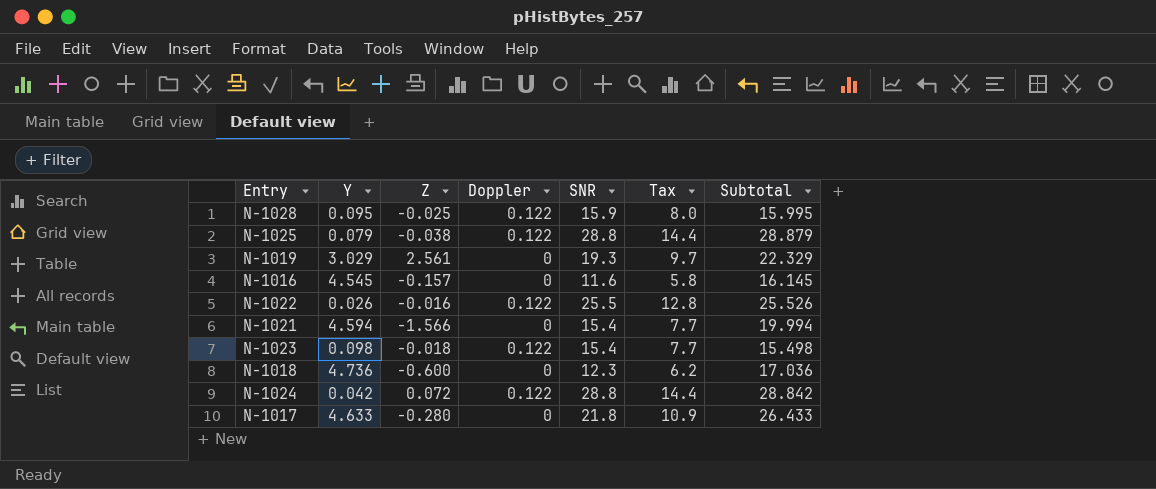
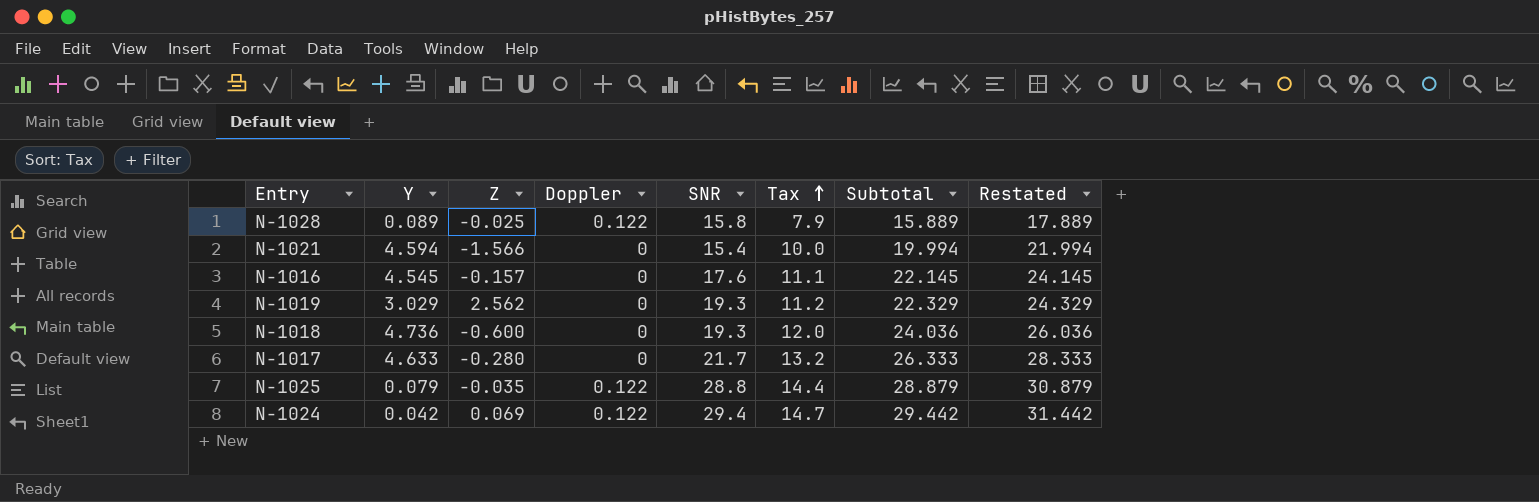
row order: none -> Tax ascending
column Tax | formula: [SNR] * 0.5 -> [Subtotal] * 0.5
column Restated | formula: none -> [Subtotal] + 2
row N-1022: 0.026 | -0.016 | 0.122 | 25.5 | 12.8 | 25.526 -> none
row N-1023: 0.098 | -0.018 | 0.122 | 15.4 | 7.7 | 15.498 -> none
N-1028 | Y: 0.095 -> 0.089
N-1028 | SNR: 15.9 -> 15.8
N-1028 | Subtotal: 15.995 -> 15.889
N-1016 | SNR: 11.6 -> 17.6
N-1016 | Subtotal: 16.145 -> 22.145
N-1019 | Z: 2.561 -> 2.562
N-1018 | SNR: 12.3 -> 19.3
N-1018 | Subtotal: 17.036 -> 24.036
N-1017 | SNR: 21.8 -> 21.7
N-1017 | Subtotal: 26.433 -> 26.333
N-1025 | Z: -0.038 -> -0.035
N-1024 | Z: 0.072 -> 0.069
N-1024 | SNR: 28.8 -> 29.4
N-1024 | Subtotal: 28.842 -> 29.442

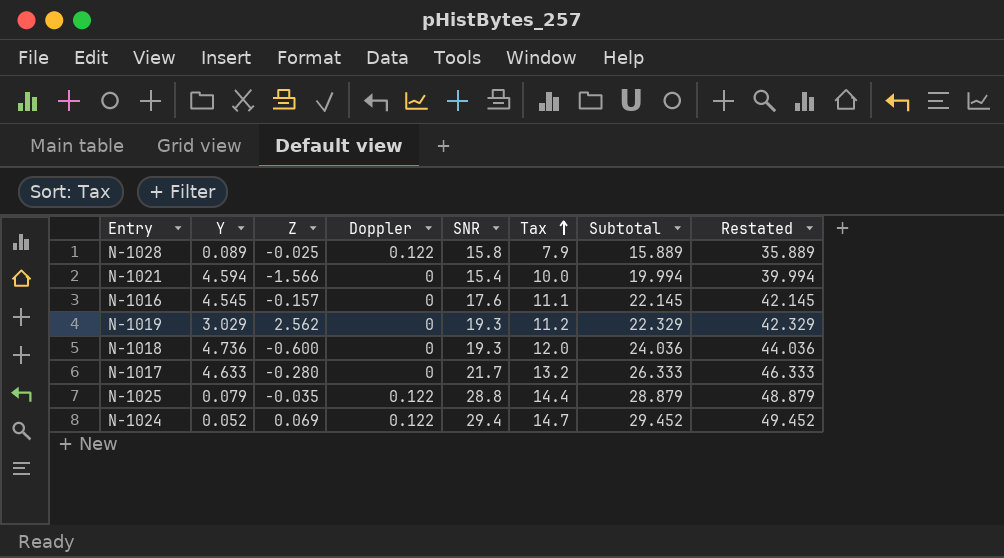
column Restated | formula: [Subtotal] + 2 -> [Subtotal] + 20
N-1024 | Y: 0.042 -> 0.052
N-1024 | Subtotal: 29.442 -> 29.452

